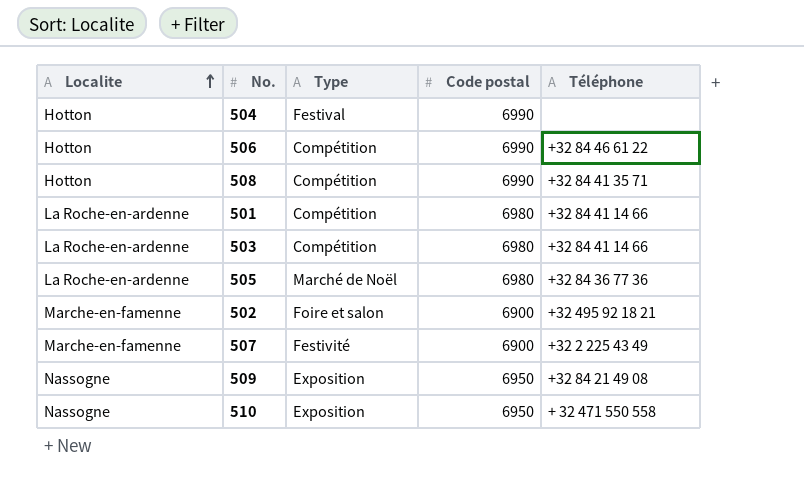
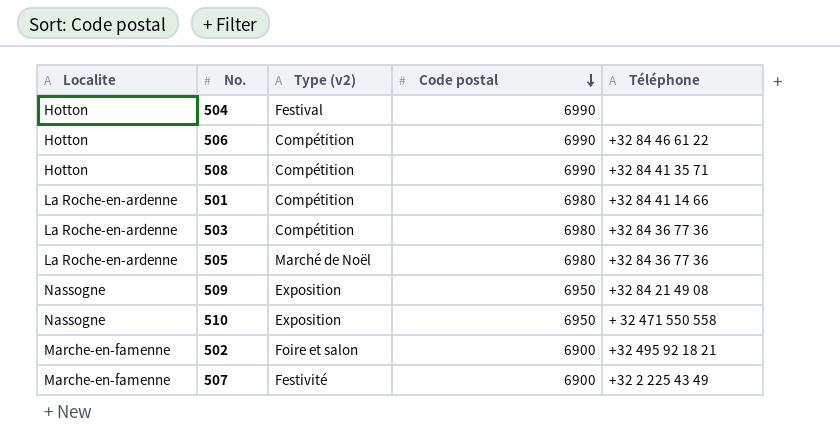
row order: Localite ascending -> Code postal descending
column name: Type -> Type (v2)
503 | Téléphone: +32 84 41 14 66 -> +32 84 36 77 36

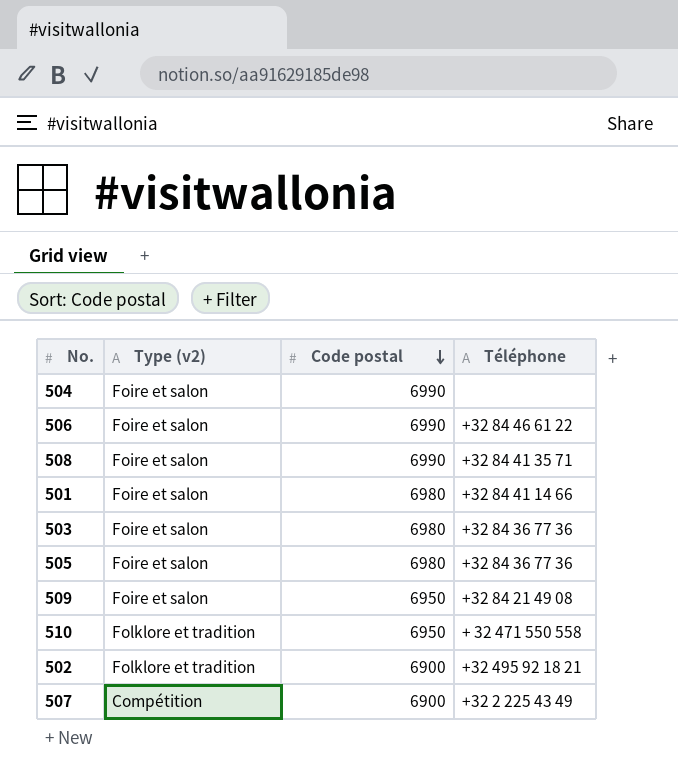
column Localite | position: 1 -> none
504 | Type (v2): Festival -> Foire et salon
506 | Type (v2): Compétition -> Foire et salon
508 | Type (v2): Compétition -> Foire et salon
501 | Type (v2): Compétition -> Foire et salon
503 | Type (v2): Compétition -> Foire et salon
505 | Type (v2): Marché de Noël -> Foire et salon
509 | Type (v2): Exposition -> Foire et salon
510 | Type (v2): Exposition -> Folklore et tradition
502 | Type (v2): Foire et salon -> Folklore et tradition
507 | Type (v2): Festivité -> Compétition

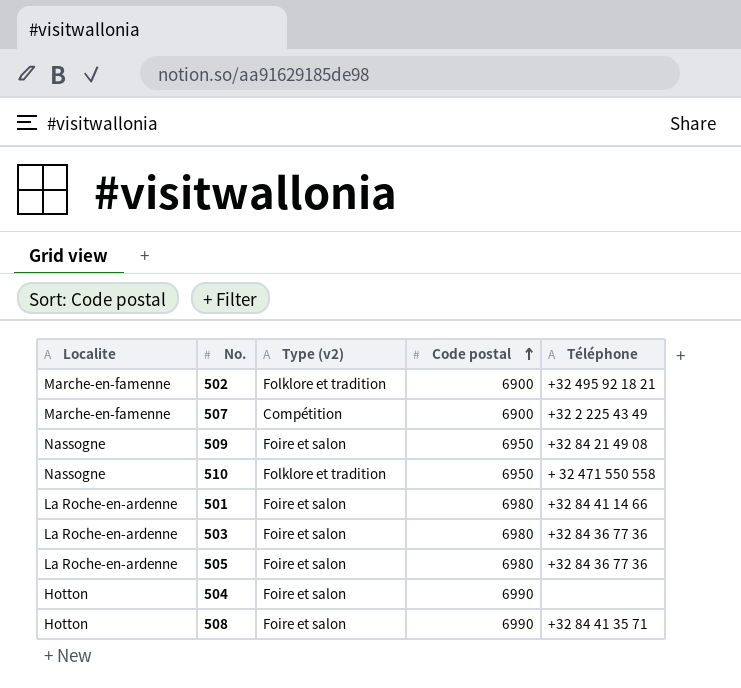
row order: Code postal descending -> Code postal ascending
column Localite | position: none -> 1
row 506: Foire et salon | 6990 | +32 84 46 61 22 -> none

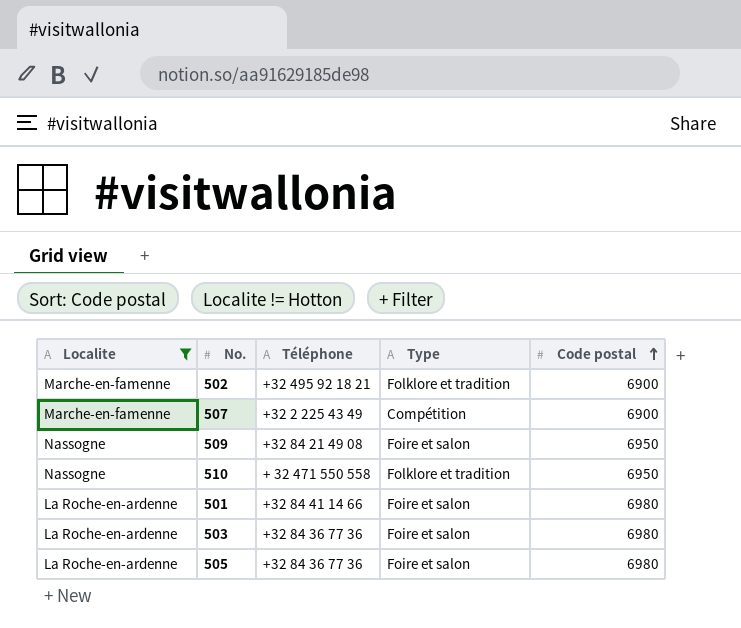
filter: none -> Localite != Hotton
column Téléphone | position: 5 -> 3
column name: Type (v2) -> Type

